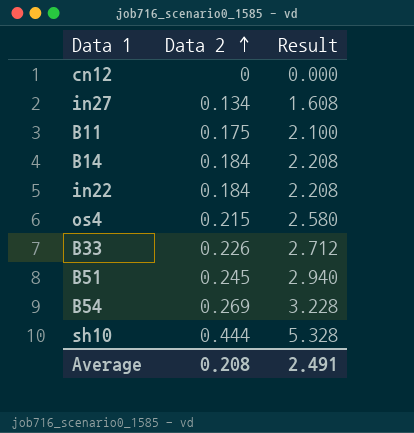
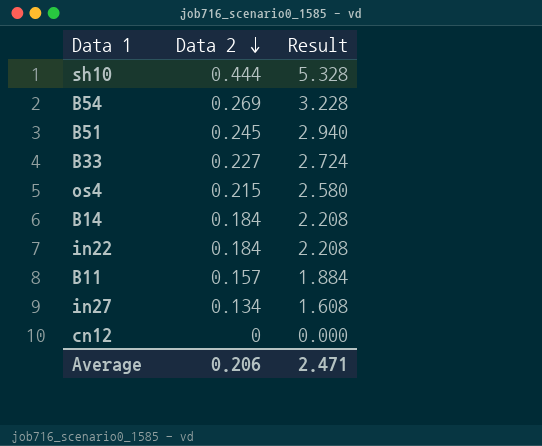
row order: Data 2 ascending -> Data 2 descending
B33 | Data 2: 0.226 -> 0.227
B33 | Result: 2.712 -> 2.724
B11 | Data 2: 0.175 -> 0.157
B11 | Result: 2.100 -> 1.884
Average | Data 2: 0.208 -> 0.206
Average | Result: 2.491 -> 2.471

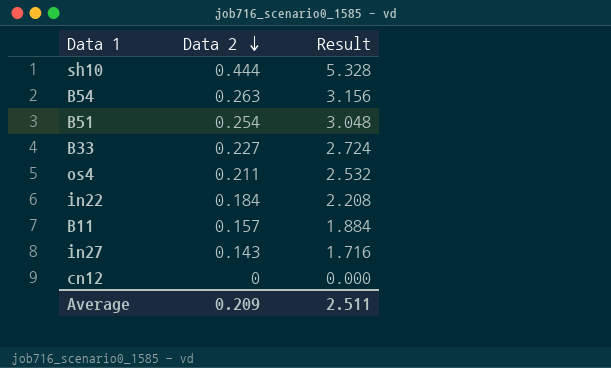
row B14: 0.184 | 2.208 -> none
B54 | Data 2: 0.269 -> 0.263
B54 | Result: 3.228 -> 3.156
B51 | Data 2: 0.245 -> 0.254
B51 | Result: 2.940 -> 3.048
os4 | Data 2: 0.215 -> 0.211
os4 | Result: 2.580 -> 2.532
in27 | Data 2: 0.134 -> 0.143
in27 | Result: 1.608 -> 1.716
Average | Data 2: 0.206 -> 0.209
Average | Result: 2.471 -> 2.511

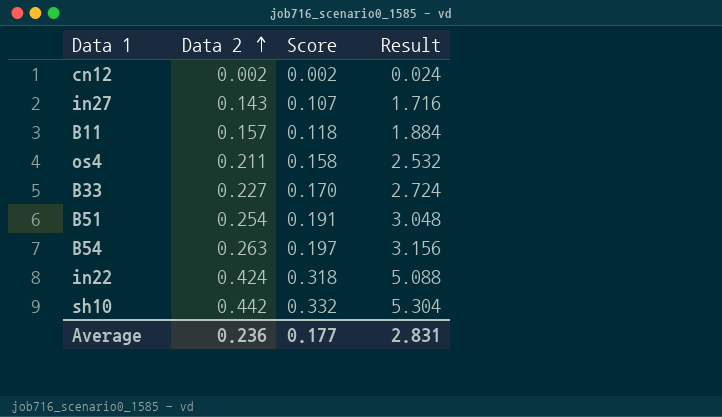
row order: Data 2 descending -> Data 2 ascending
column Score | formula: none -> [Data 2] * 0.75
cn12 | Data 2: 0 -> 0.002
cn12 | Result: 0.000 -> 0.024
in22 | Data 2: 0.184 -> 0.424
in22 | Result: 2.208 -> 5.088
sh10 | Data 2: 0.444 -> 0.442
sh10 | Result: 5.328 -> 5.304
Average | Data 2: 0.209 -> 0.236
Average | Result: 2.511 -> 2.831

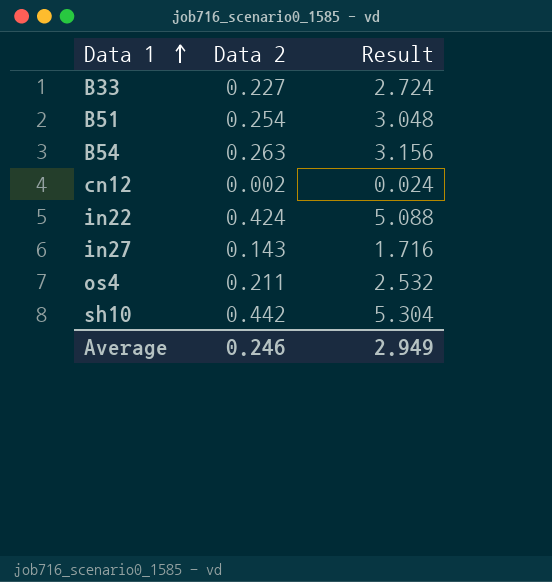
row order: Data 2 ascending -> Data 1 ascending
column Score | formula: [Data 2] * 0.75 -> none
row B11: 0.157 | 0.118 | 1.884 -> none
Average | Data 2: 0.236 -> 0.246
Average | Result: 2.831 -> 2.949

